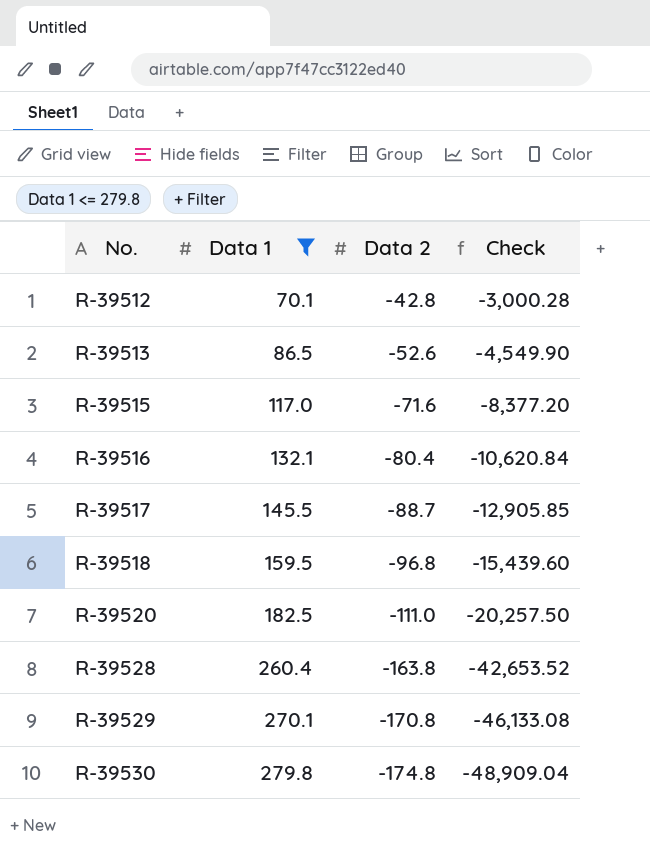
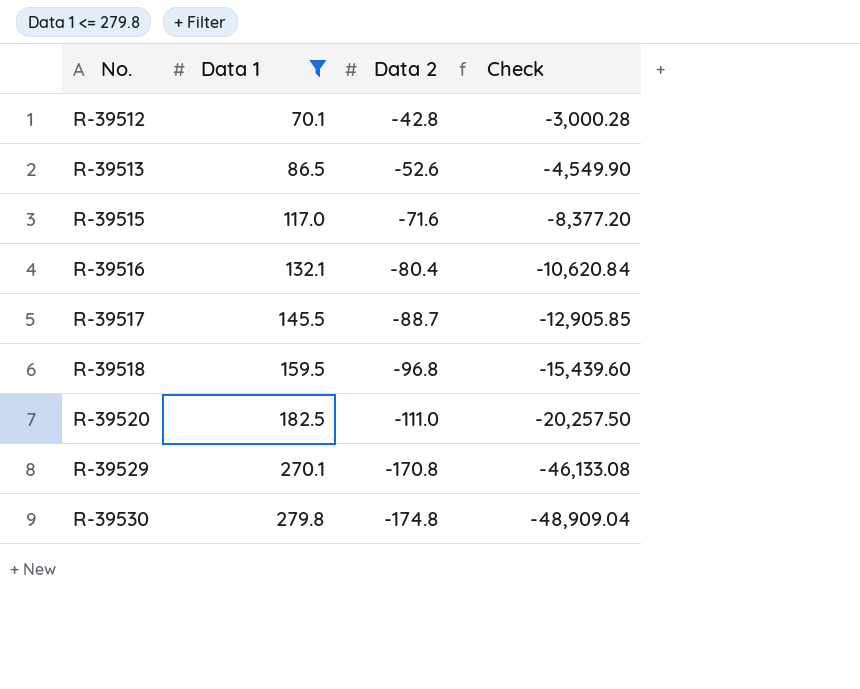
row R-39528: 260.4 | -163.8 | -42,653.52 -> none

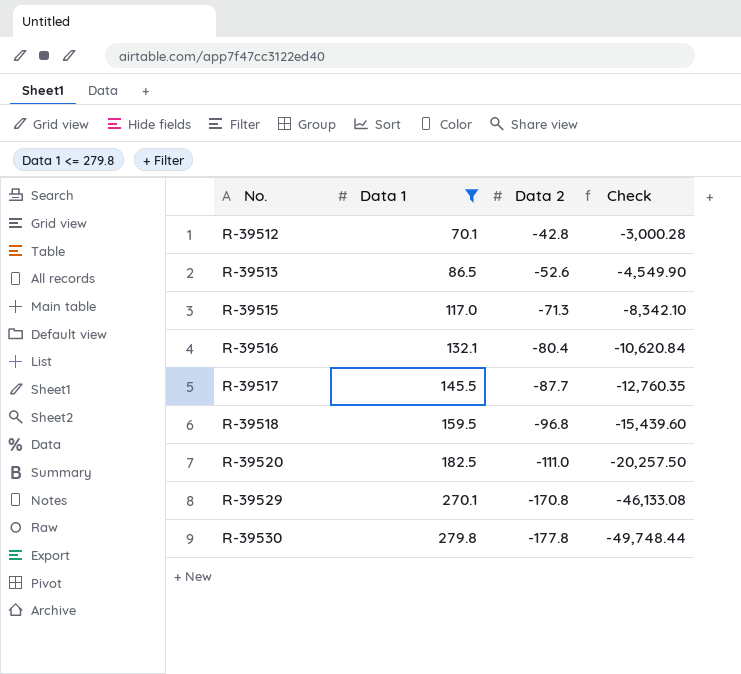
R-39515 | Data 2: -71.6 -> -71.3
R-39515 | Check: -8,377.20 -> -8,342.10
R-39517 | Data 2: -88.7 -> -87.7
R-39517 | Check: -12,905.85 -> -12,760.35
R-39530 | Data 2: -174.8 -> -177.8
R-39530 | Check: -48,909.04 -> -49,748.44

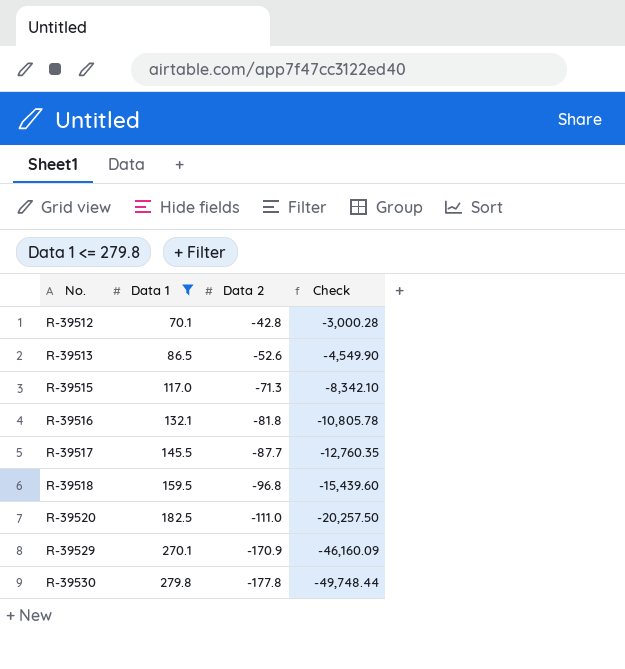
R-39516 | Data 2: -80.4 -> -81.8
R-39516 | Check: -10,620.84 -> -10,805.78
R-39529 | Data 2: -170.8 -> -170.9
R-39529 | Check: -46,133.08 -> -46,160.09

